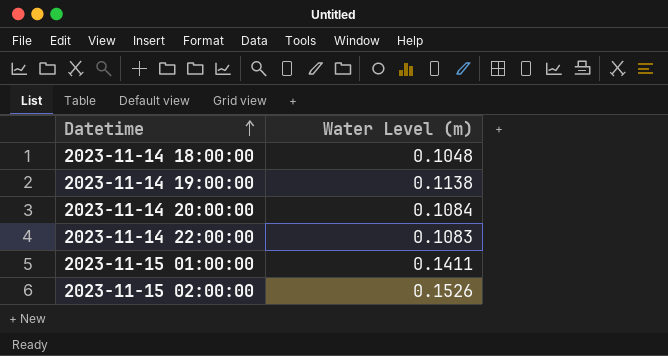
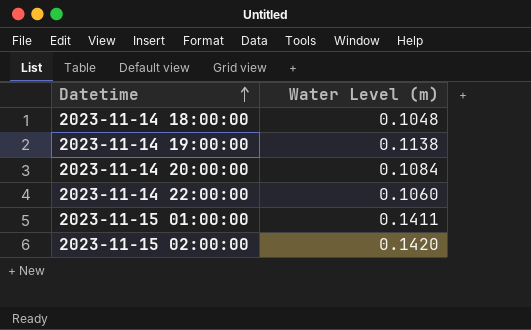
2023-11-14 22:00:00 | Water Level (m): 0.1083 -> 0.1060
2023-11-15 02:00:00 | Water Level (m): 0.1526 -> 0.1420

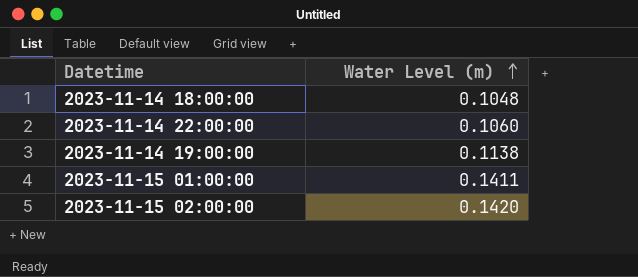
row order: Datetime ascending -> Water Level (m) ascending
row 2023-11-14 20:00:00: 0.1084 -> none

